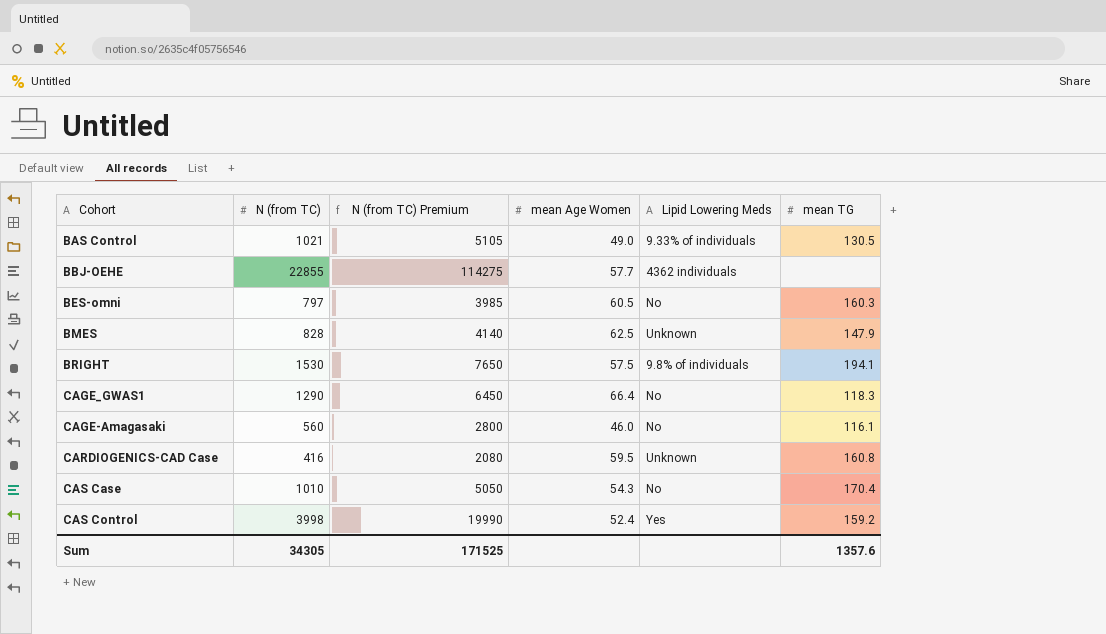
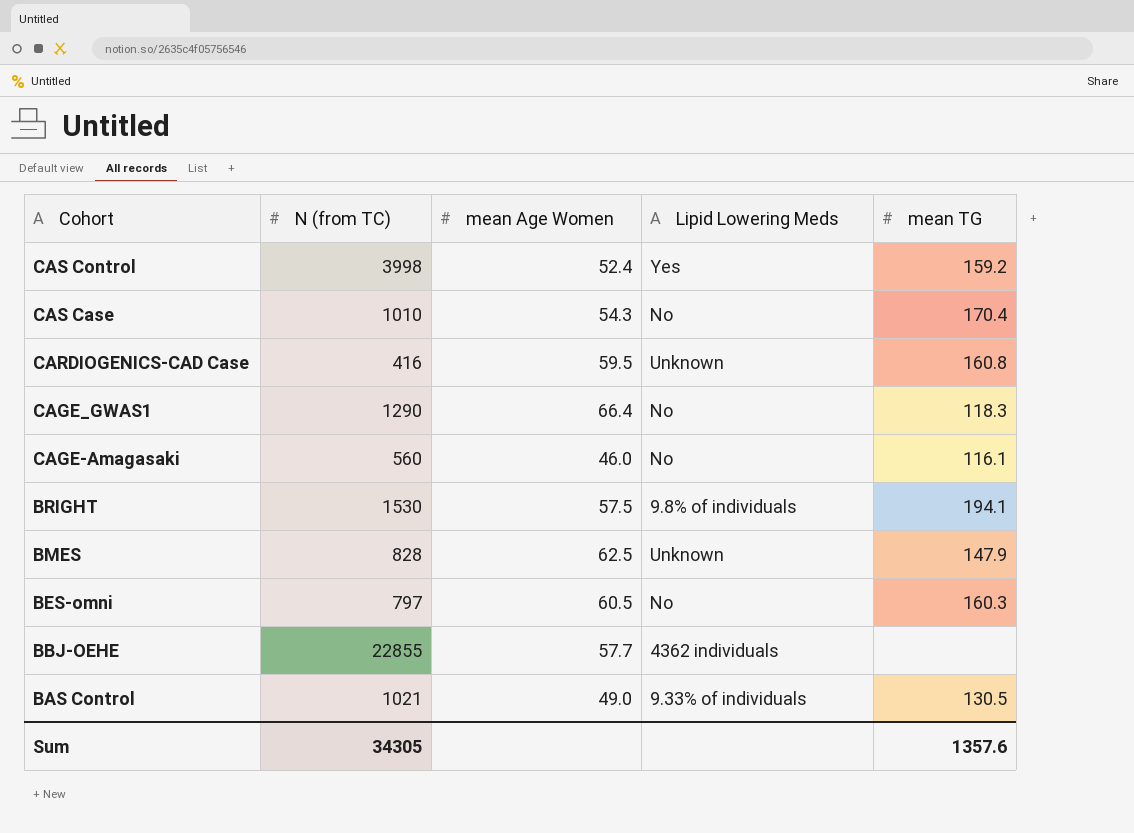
row order: none -> Cohort descending
column N (from TC) Premium | formula: [N (from TC)] * 5 -> none

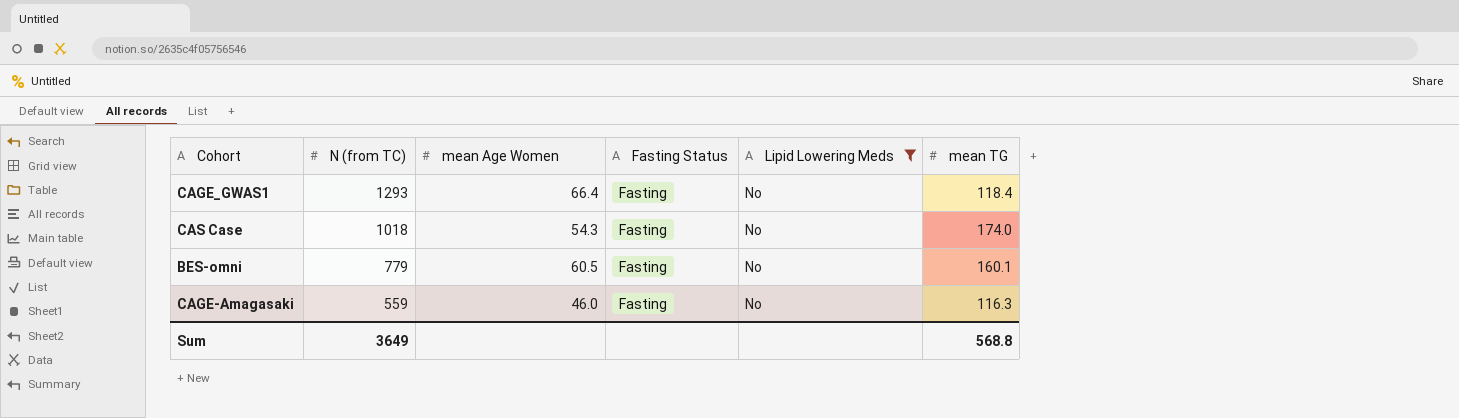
filter: none -> Lipid Lowering Meds = No
row order: Cohort descending -> N (from TC) descending
column Fasting Status | position: none -> 4
CAGE_GWAS1 | N (from TC): 1290 -> 1293
CAGE_GWAS1 | mean TG: 118.3 -> 118.4
CAS Case | N (from TC): 1010 -> 1018
CAS Case | mean TG: 170.4 -> 174.0
BES-omni | N (from TC): 797 -> 779
BES-omni | mean TG: 160.3 -> 160.1
CAGE-Amagasaki | N (from TC): 560 -> 559
CAGE-Amagasaki | mean TG: 116.1 -> 116.3
Sum | N (from TC): 34305 -> 3649
Sum | mean TG: 1357.6 -> 568.8

